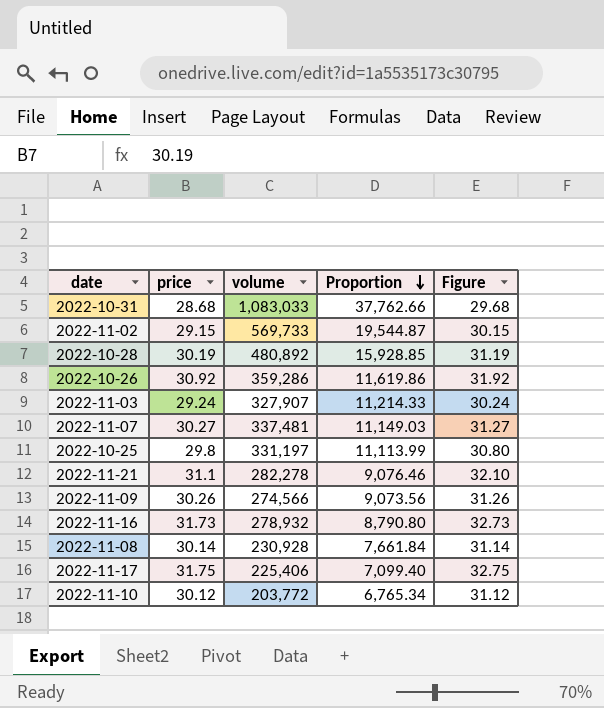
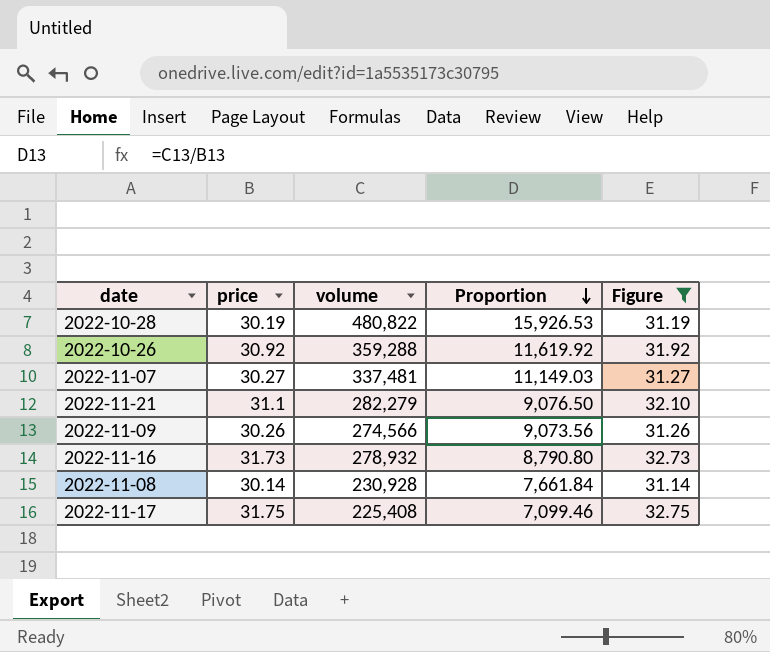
filter: none -> Figure >= 31.14
2022-10-28 | volume: 480,892 -> 480,822
2022-10-28 | Proportion: 15,928.85 -> 15,926.53
2022-10-26 | volume: 359,286 -> 359,288
2022-10-26 | Proportion: 11,619.86 -> 11,619.92
2022-11-21 | volume: 282,278 -> 282,279
2022-11-21 | Proportion: 9,076.46 -> 9,076.50
2022-11-17 | volume: 225,406 -> 225,408
2022-11-17 | Proportion: 7,099.40 -> 7,099.46

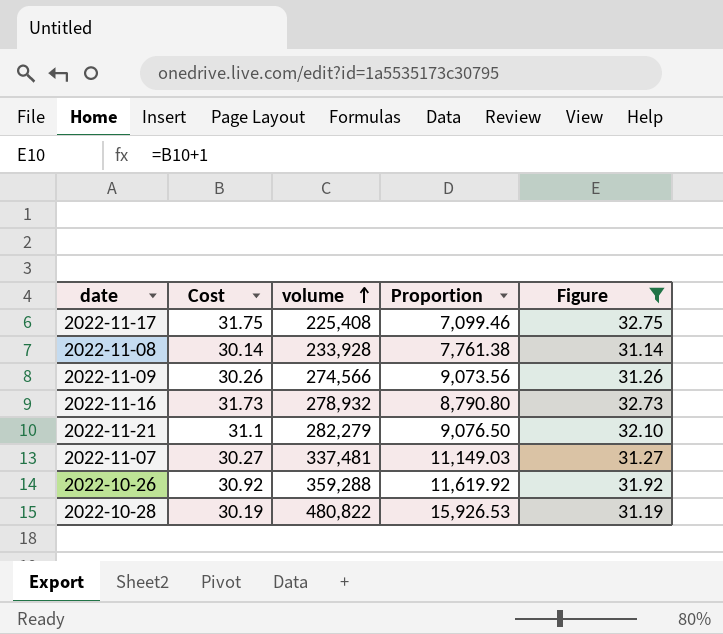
row order: Proportion descending -> volume ascending
column name: price -> Cost
2022-11-08 | volume: 230,928 -> 233,928
2022-11-08 | Proportion: 7,661.84 -> 7,761.38

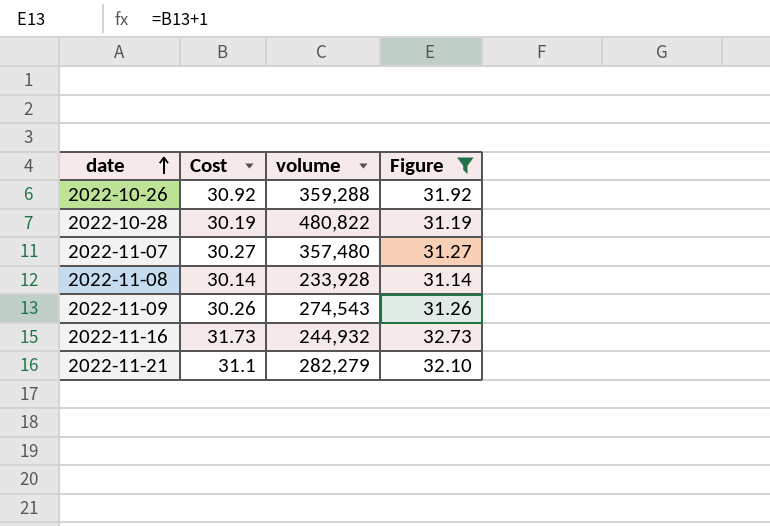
row order: volume ascending -> date ascending
column Proportion | formula: [volume] / [Cost] -> none
row 2022-11-17: 31.75 | 225,408 | 7,099.46 | 32.75 -> none
2022-11-07 | volume: 337,481 -> 357,480
2022-11-09 | volume: 274,566 -> 274,543
2022-11-16 | volume: 278,932 -> 244,932

